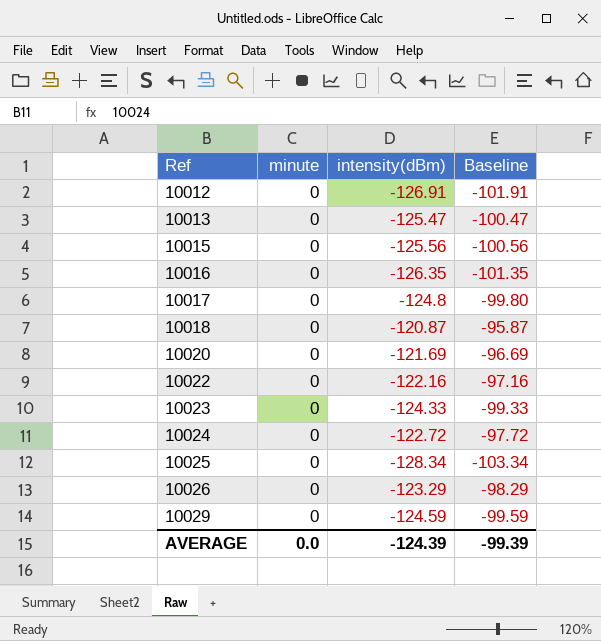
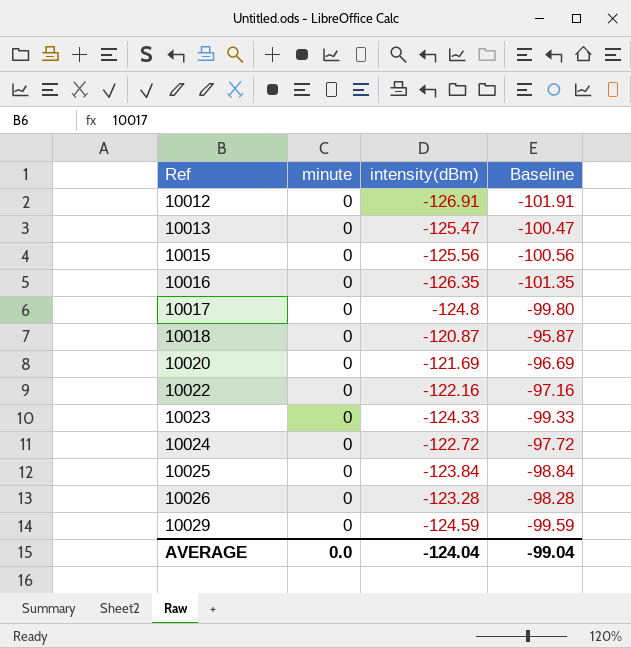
10025 | intensity(dBm): -128.34 -> -123.84
10025 | Baseline: -103.34 -> -98.84
10026 | intensity(dBm): -123.29 -> -123.28
10026 | Baseline: -98.29 -> -98.28
AVERAGE | intensity(dBm): -124.39 -> -124.04
AVERAGE | Baseline: -99.39 -> -99.04

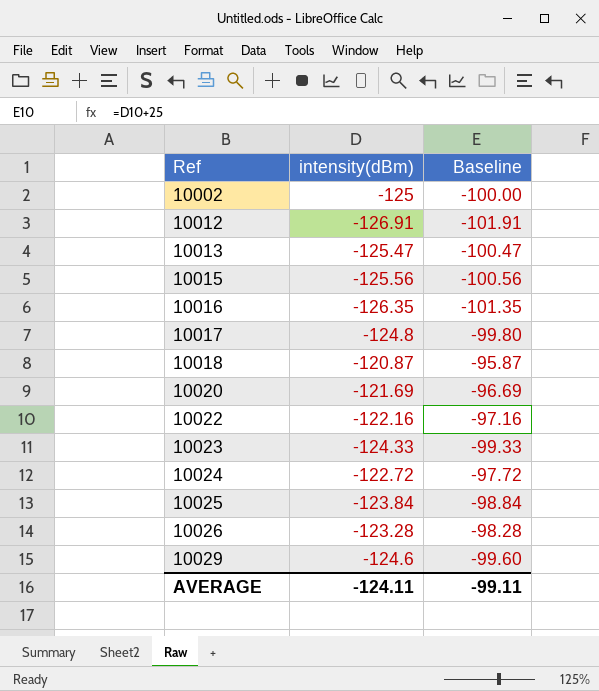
column minute | position: 2 -> none
row 10002: none -> -125 | -100.00
10029 | intensity(dBm): -124.59 -> -124.6
10029 | Baseline: -99.59 -> -99.60
AVERAGE | intensity(dBm): -124.04 -> -124.11
AVERAGE | Baseline: -99.04 -> -99.11

